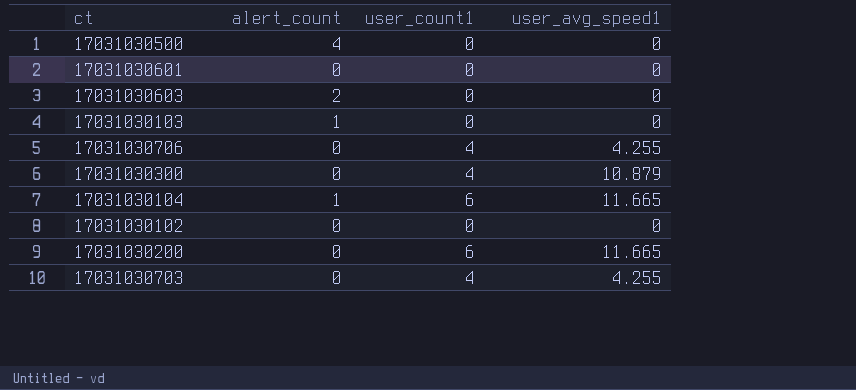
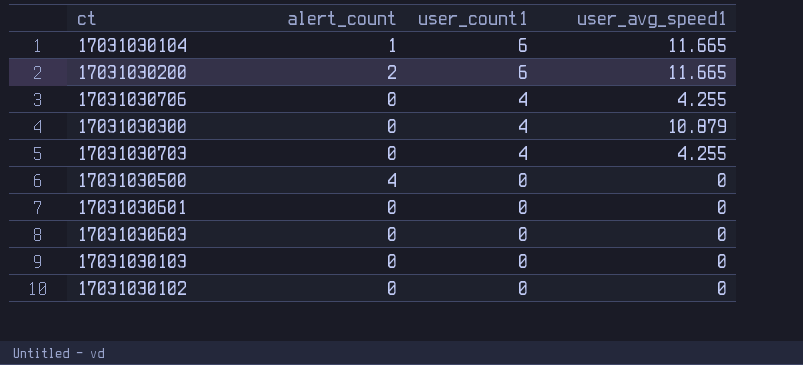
row order: none -> user_count1 descending
17031030200 | alert_count: 0 -> 2
17031030603 | alert_count: 2 -> 0
17031030103 | alert_count: 1 -> 0

